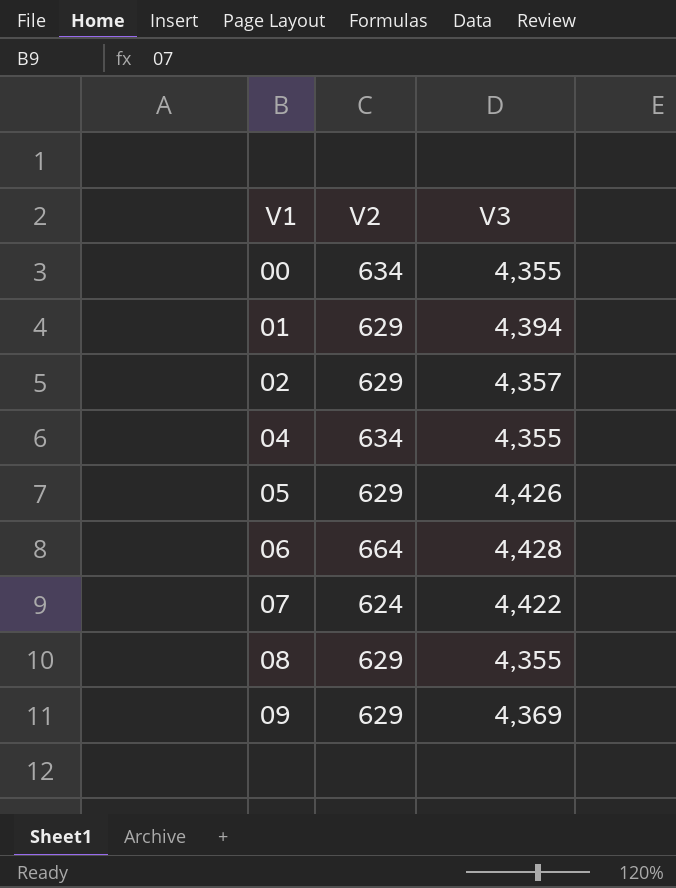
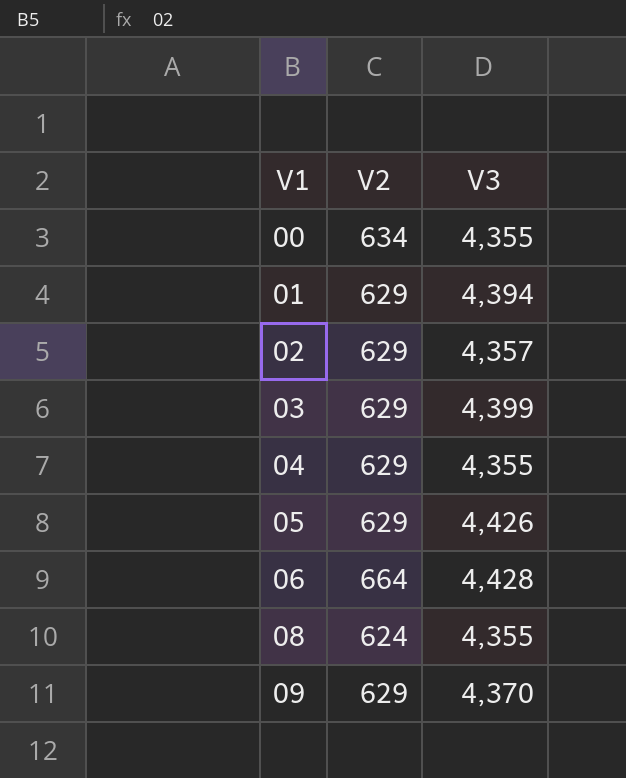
row 07: 624 | 4,422 -> none
row 03: none -> 629 | 4,399
04 | V2: 634 -> 629
08 | V2: 629 -> 624
09 | V3: 4,369 -> 4,370

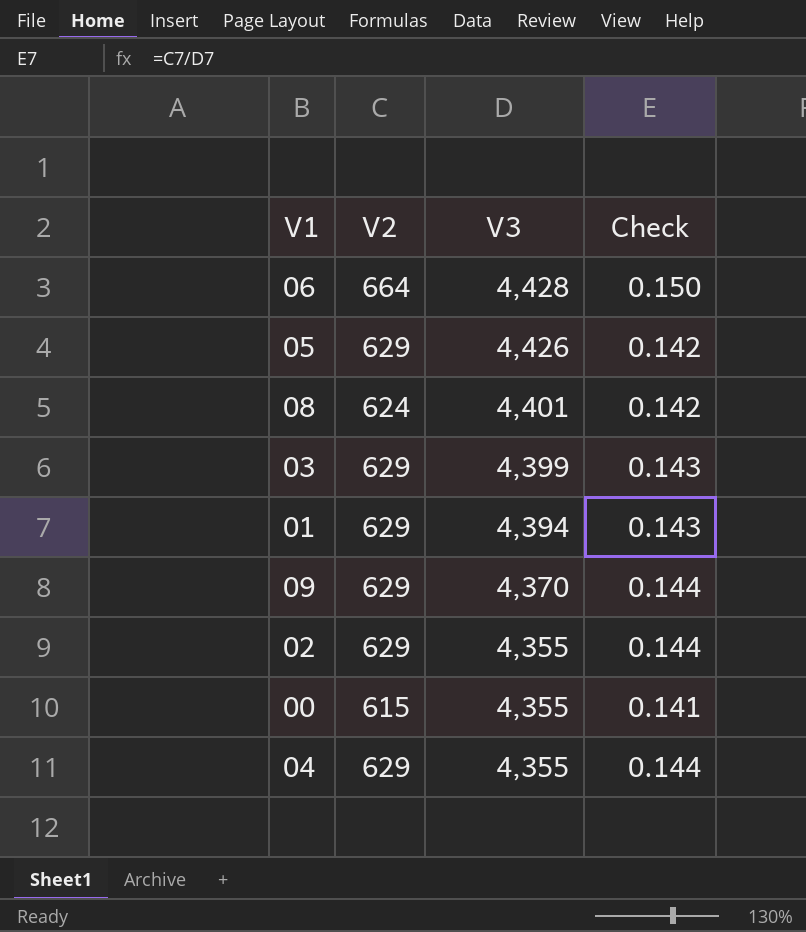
row order: V1 ascending -> V3 descending
column Check | formula: none -> [V2] / [V3]
08 | V3: 4,355 -> 4,401
02 | V3: 4,357 -> 4,355
00 | V2: 634 -> 615

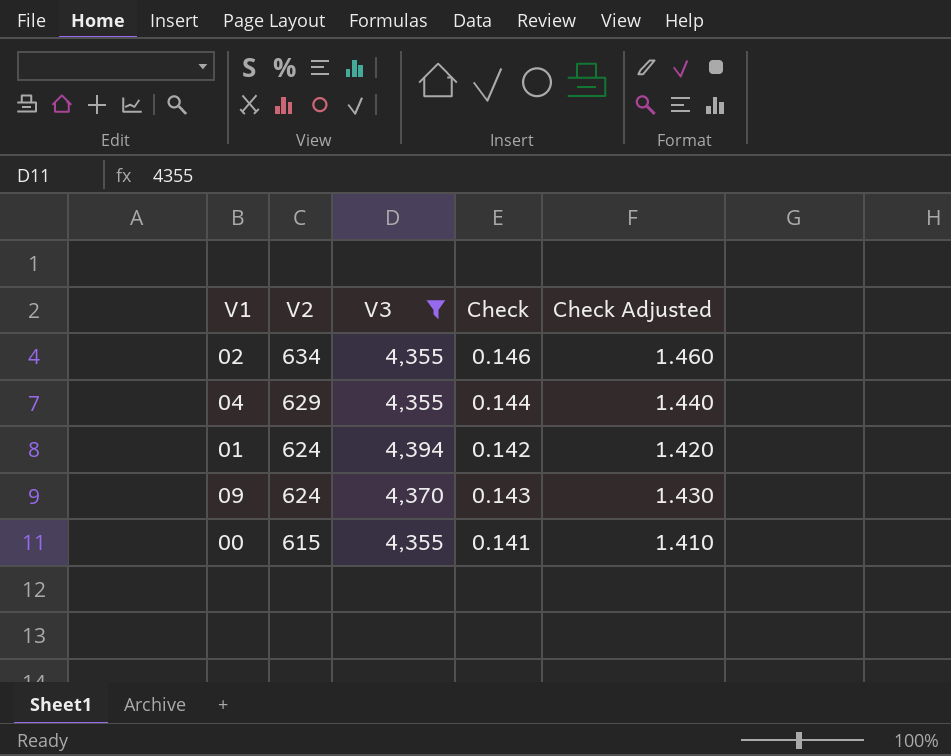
filter: none -> V3 <= 4,394
row order: V3 descending -> V2 descending
column Check Adjusted | formula: none -> [Check] * 10
02 | V2: 629 -> 634
02 | Check: 0.144 -> 0.146
01 | V2: 629 -> 624
01 | Check: 0.143 -> 0.142
09 | V2: 629 -> 624
09 | Check: 0.144 -> 0.143

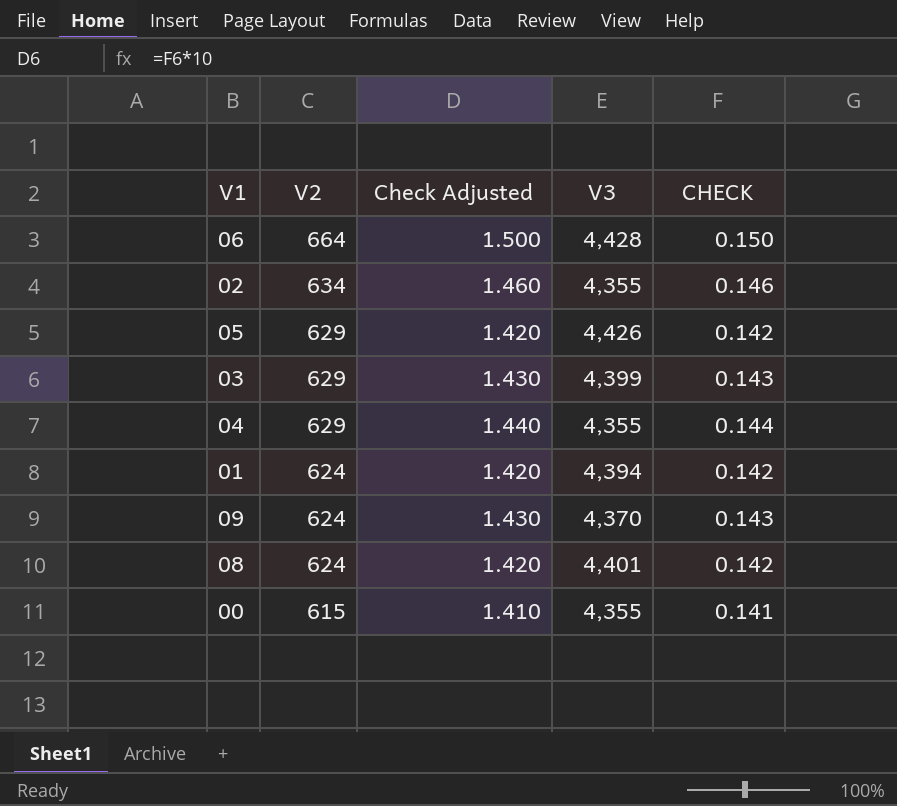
filter: V3 <= 4,394 -> none
column Check Adjusted | position: 5 -> 3
column name: Check -> CHECK

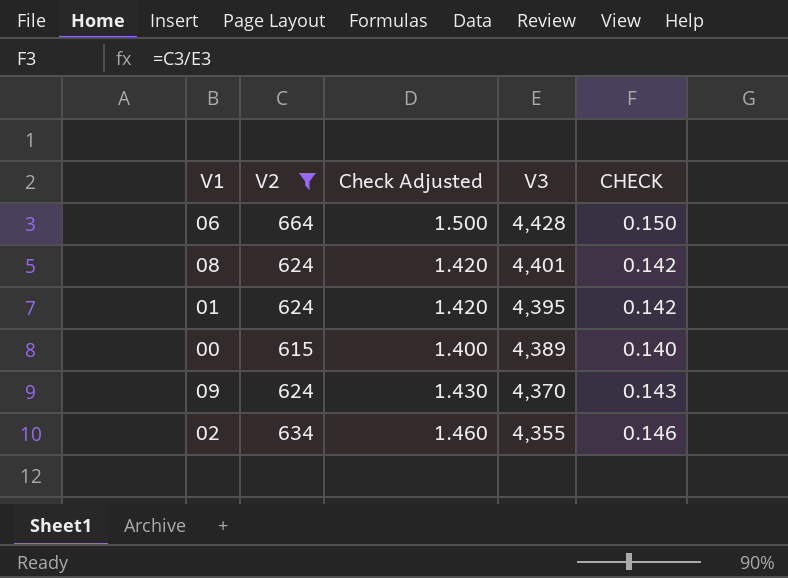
filter: none -> V2 != 629
row order: V2 descending -> V3 descending
01 | V3: 4,394 -> 4,395
00 | Check Adjusted: 1.410 -> 1.400
00 | V3: 4,355 -> 4,389
00 | CHECK: 0.141 -> 0.140

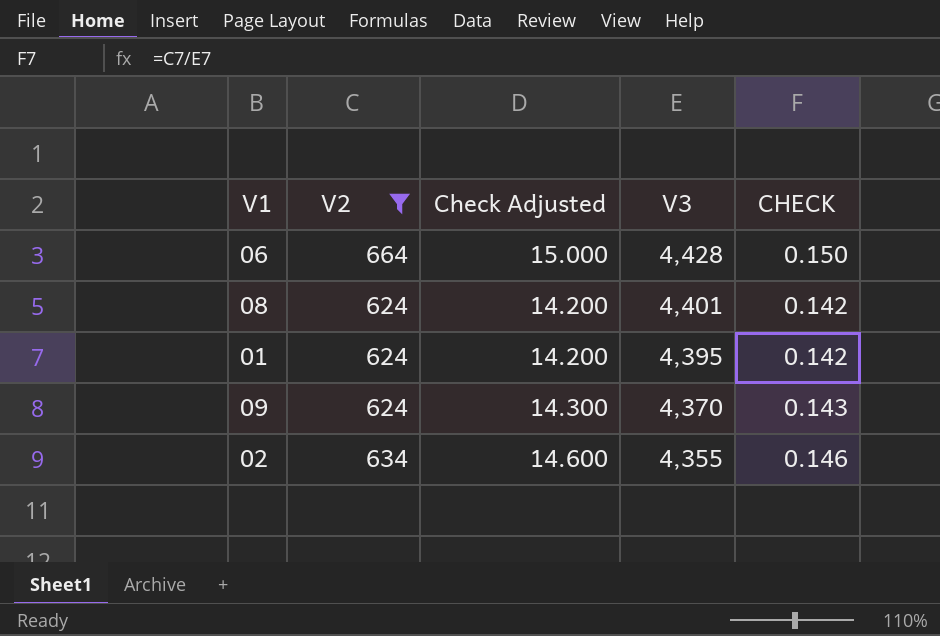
column Check Adjusted | formula: [CHECK] * 10 -> [CHECK] * 100
row 00: 615 | 1.400 | 4,389 | 0.140 -> none

